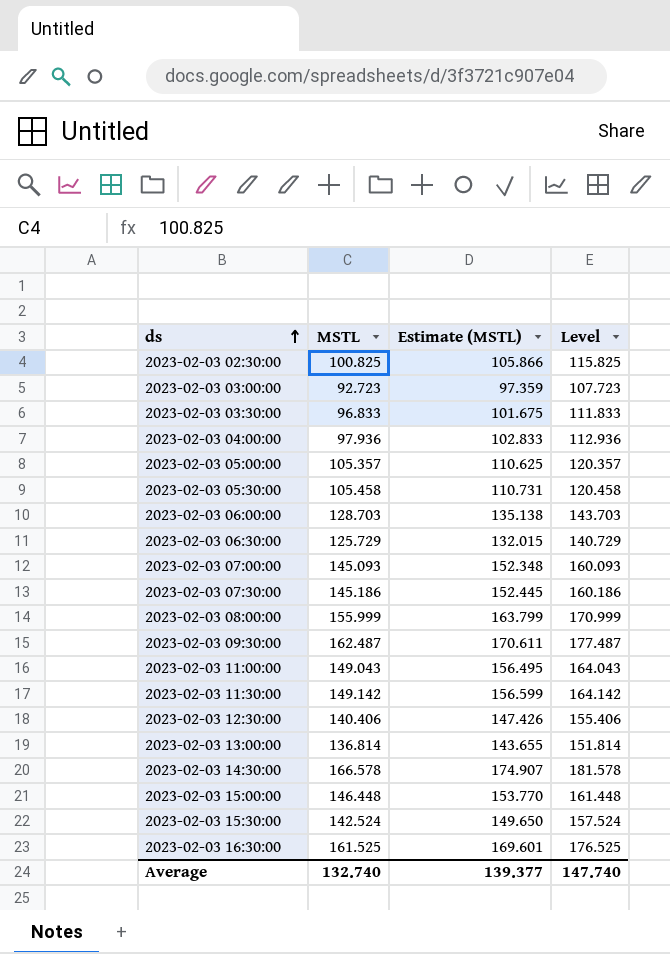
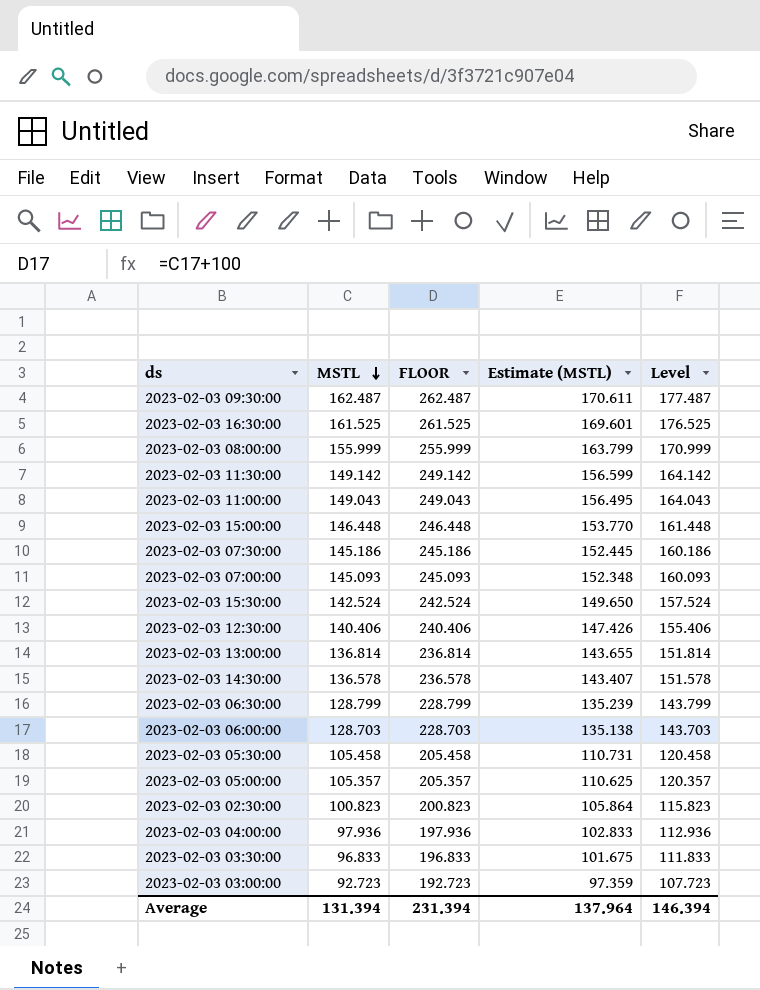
row order: ds ascending -> MSTL descending
column FLOOR | formula: none -> [MSTL] + 100
2023-02-03 14:30:00 | MSTL: 166.578 -> 136.578
2023-02-03 14:30:00 | Estimate (MSTL): 174.907 -> 143.407
2023-02-03 14:30:00 | Level: 181.578 -> 151.578
2023-02-03 06:30:00 | MSTL: 125.729 -> 128.799
2023-02-03 06:30:00 | Estimate (MSTL): 132.015 -> 135.239
2023-02-03 06:30:00 | Level: 140.729 -> 143.799
2023-02-03 02:30:00 | MSTL: 100.825 -> 100.823
2023-02-03 02:30:00 | Estimate (MSTL): 105.866 -> 105.864
2023-02-03 02:30:00 | Level: 115.825 -> 115.823
Average | MSTL: 132.740 -> 131.394
Average | Estimate (MSTL): 139.377 -> 137.964
Average | Level: 147.740 -> 146.394

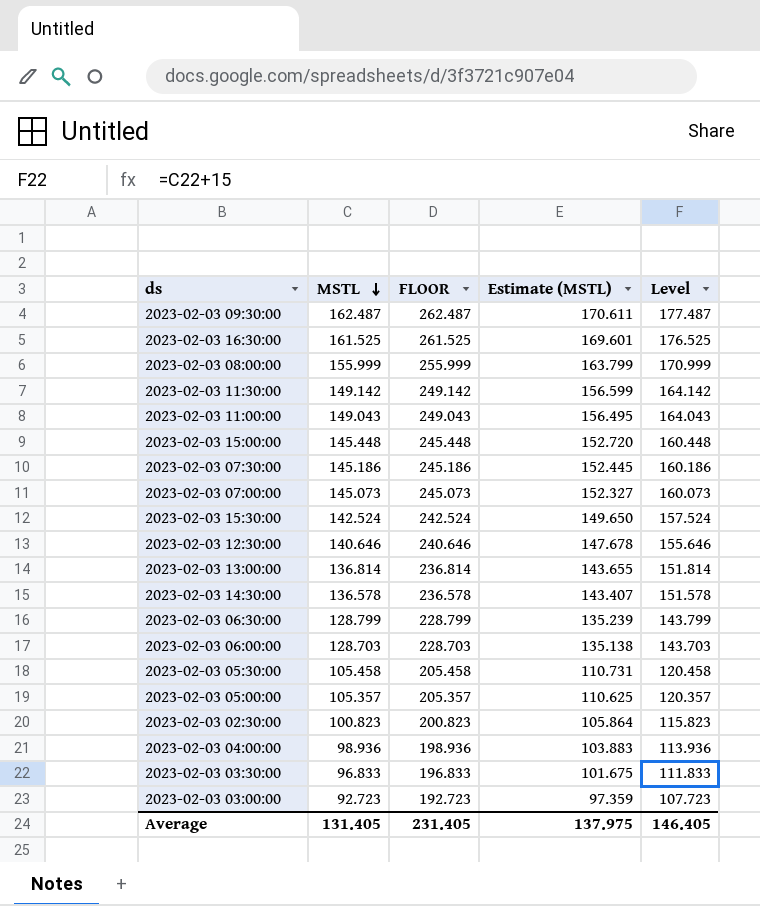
2023-02-03 15:00:00 | MSTL: 146.448 -> 145.448
2023-02-03 15:00:00 | FLOOR: 246.448 -> 245.448
2023-02-03 15:00:00 | Estimate (MSTL): 153.770 -> 152.720
2023-02-03 15:00:00 | Level: 161.448 -> 160.448
2023-02-03 07:00:00 | MSTL: 145.093 -> 145.073
2023-02-03 07:00:00 | FLOOR: 245.093 -> 245.073
2023-02-03 07:00:00 | Estimate (MSTL): 152.348 -> 152.327
2023-02-03 07:00:00 | Level: 160.093 -> 160.073
2023-02-03 12:30:00 | MSTL: 140.406 -> 140.646
2023-02-03 12:30:00 | FLOOR: 240.406 -> 240.646
2023-02-03 12:30:00 | Estimate (MSTL): 147.426 -> 147.678
2023-02-03 12:30:00 | Level: 155.406 -> 155.646
2023-02-03 04:00:00 | MSTL: 97.936 -> 98.936
2023-02-03 04:00:00 | FLOOR: 197.936 -> 198.936
2023-02-03 04:00:00 | Estimate (MSTL): 102.833 -> 103.883
2023-02-03 04:00:00 | Level: 112.936 -> 113.936
Average | MSTL: 131.394 -> 131.405
Average | FLOOR: 231.394 -> 231.405
Average | Estimate (MSTL): 137.964 -> 137.975
Average | Level: 146.394 -> 146.405

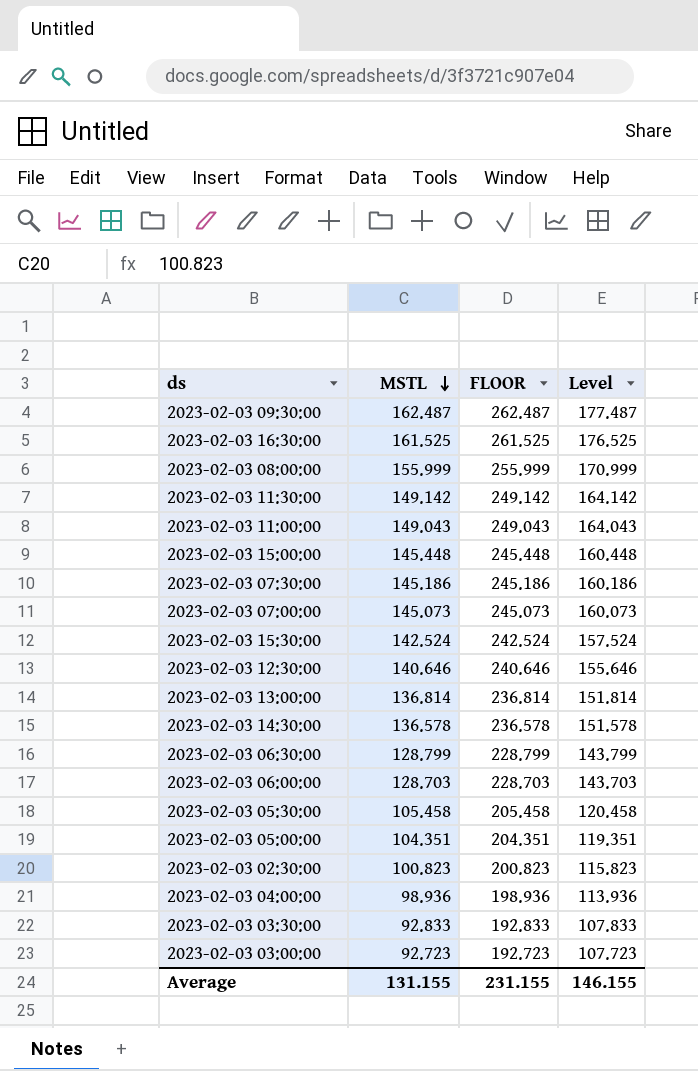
column Estimate (MSTL) | formula: [MSTL] * 1.05 -> none
2023-02-03 05:00:00 | MSTL: 105.357 -> 104.351
2023-02-03 05:00:00 | FLOOR: 205.357 -> 204.351
2023-02-03 05:00:00 | Level: 120.357 -> 119.351
2023-02-03 03:30:00 | MSTL: 96.833 -> 92.833
2023-02-03 03:30:00 | FLOOR: 196.833 -> 192.833
2023-02-03 03:30:00 | Level: 111.833 -> 107.833
Average | MSTL: 131.405 -> 131.155
Average | FLOOR: 231.405 -> 231.155
Average | Level: 146.405 -> 146.155

